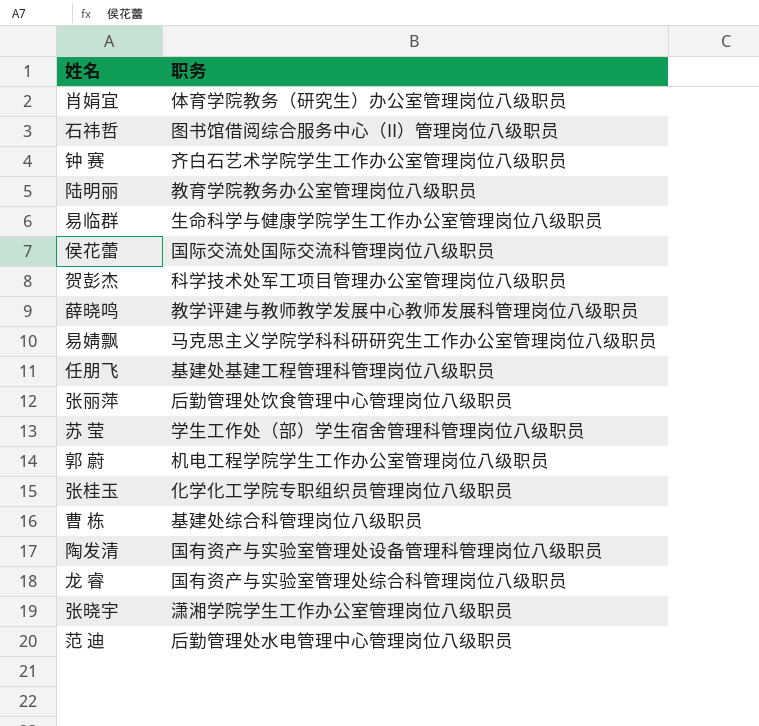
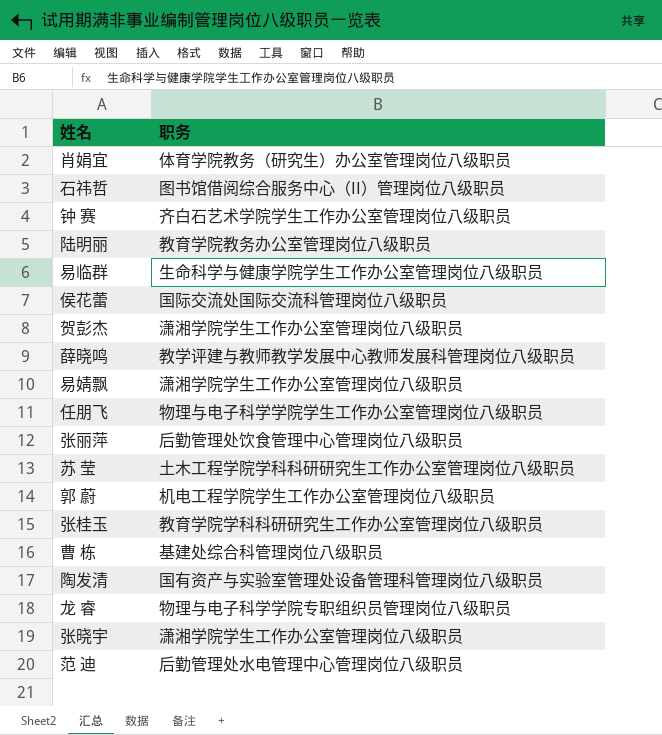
贺彭杰 | 职务: 科学技术处军工项目管理办公室管理岗位八级职员 -> 潇湘学院学生工作办公室管理岗位八级职员
易婧飘 | 职务: 马克思主义学院学科科研研究生工作办公室管理岗位八级职员 -> 潇湘学院学生工作办公室管理岗位八级职员
任朋飞 | 职务: 基建处基建工程管理科管理岗位八级职员 -> 物理与电子科学学院学生工作办公室管理岗位八级职员
苏 莹 | 职务: 学生工作处（部）学生宿舍管理科管理岗位八级职员 -> 土木工程学院学科科研研究生工作办公室管理岗位八级职员
张桂玉 | 职务: 化学化工学院专职组织员管理岗位八级职员 -> 教育学院学科科研研究生工作办公室管理岗位八级职员
龙 睿 | 职务: 国有资产与实验室管理处综合科管理岗位八级职员 -> 物理与电子科学学院专职组织员管理岗位八级职员

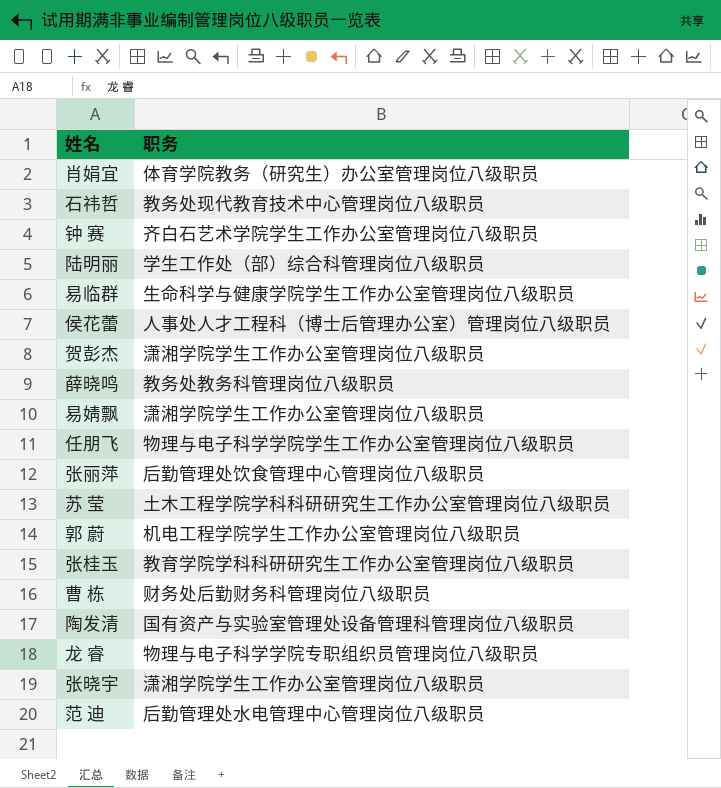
石祎哲 | 职务: 图书馆借阅综合服务中心（II）管理岗位八级职员 -> 教务处现代教育技术中心管理岗位八级职员
陆明丽 | 职务: 教育学院教务办公室管理岗位八级职员 -> 学生工作处（部）综合科管理岗位八级职员
侯花蕾 | 职务: 国际交流处国际交流科管理岗位八级职员 -> 人事处人才工程科（博士后管理办公室）管理岗位八级职员
薛晓鸣 | 职务: 教学评建与教师教学发展中心教师发展科管理岗位八级职员 -> 教务处教务科管理岗位八级职员
曹 栋 | 职务: 基建处综合科管理岗位八级职员 -> 财务处后勤财务科管理岗位八级职员

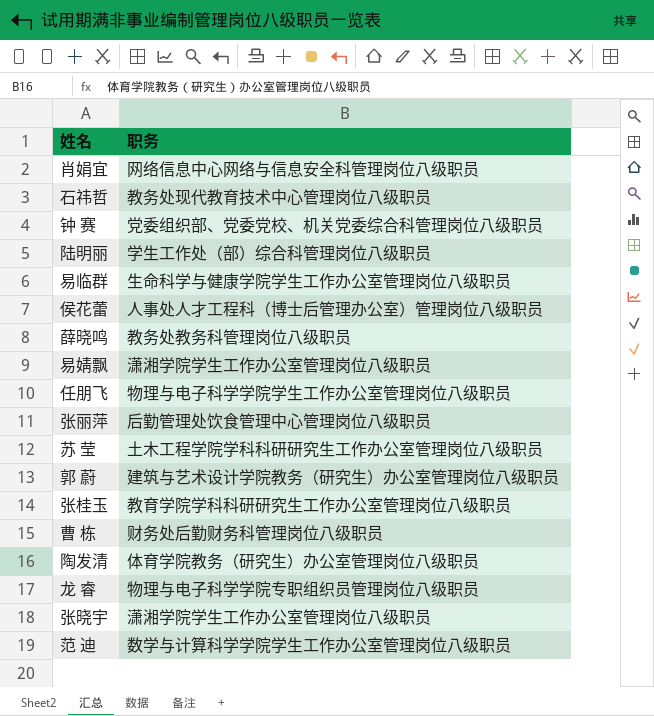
row 贺彭杰: 潇湘学院学生工作办公室管理岗位八级职员 -> none
肖娟宜 | 职务: 体育学院教务（研究生）办公室管理岗位八级职员 -> 网络信息中心网络与信息安全科管理岗位八级职员
钟 赛 | 职务: 齐白石艺术学院学生工作办公室管理岗位八级职员 -> 党委组织部、党委党校、机关党委综合科管理岗位八级职员
郭 蔚 | 职务: 机电工程学院学生工作办公室管理岗位八级职员 -> 建筑与艺术设计学院教务（研究生）办公室管理岗位八级职员
陶发清 | 职务: 国有资产与实验室管理处设备管理科管理岗位八级职员 -> 体育学院教务（研究生）办公室管理岗位八级职员
范 迪 | 职务: 后勤管理处水电管理中心管理岗位八级职员 -> 数学与计算科学学院学生工作办公室管理岗位八级职员

